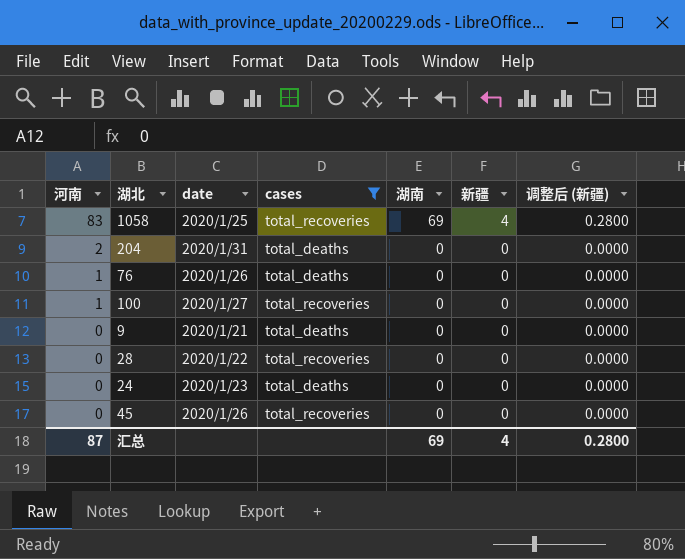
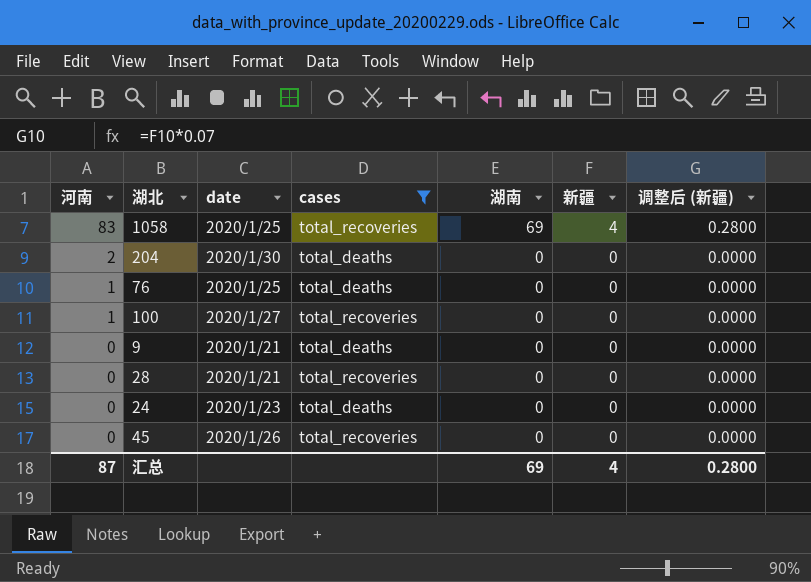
204 | date: 2020/1/31 -> 2020/1/30
76 | date: 2020/1/26 -> 2020/1/25
28 | date: 2020/1/22 -> 2020/1/21

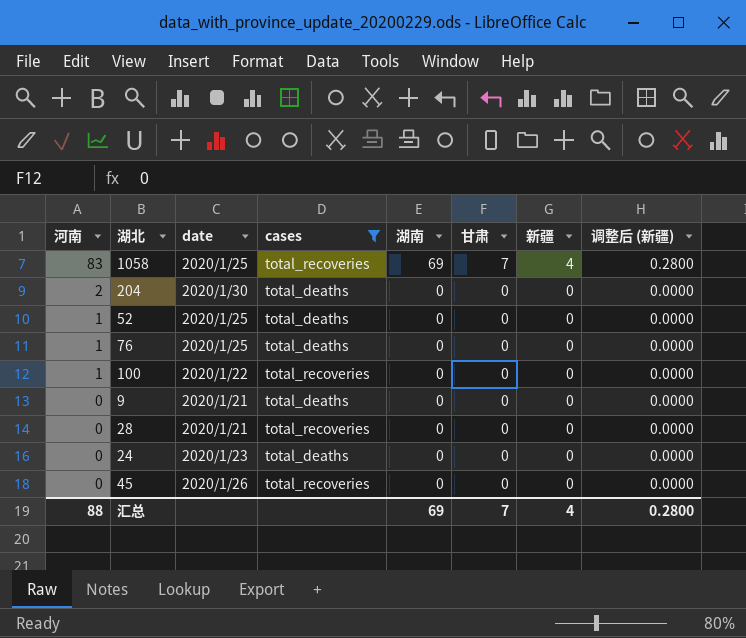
column 甘肃 | position: none -> 6
row 52: none -> 1 | 2020/1/25 | total_deaths | 0 | 0 | 0 | 0.0000
100 | date: 2020/1/27 -> 2020/1/22
汇总 | 河南: 87 -> 88

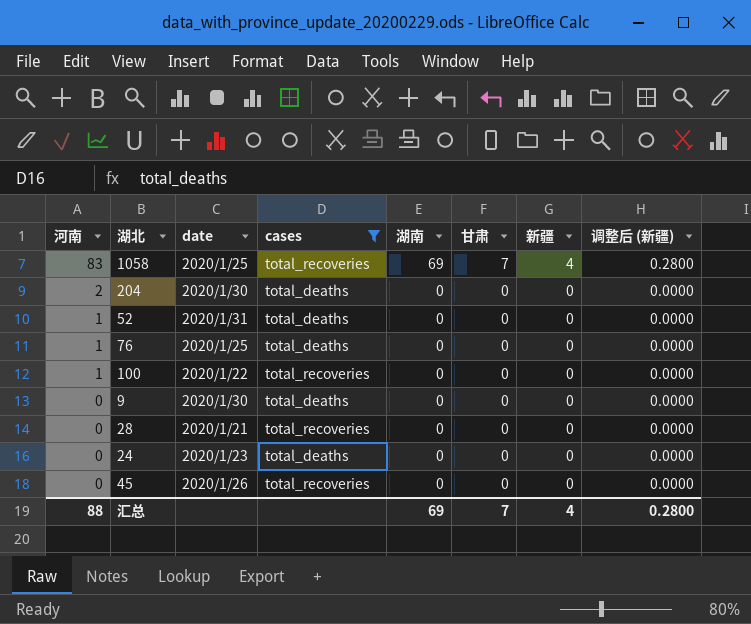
52 | date: 2020/1/25 -> 2020/1/31
9 | date: 2020/1/21 -> 2020/1/30

